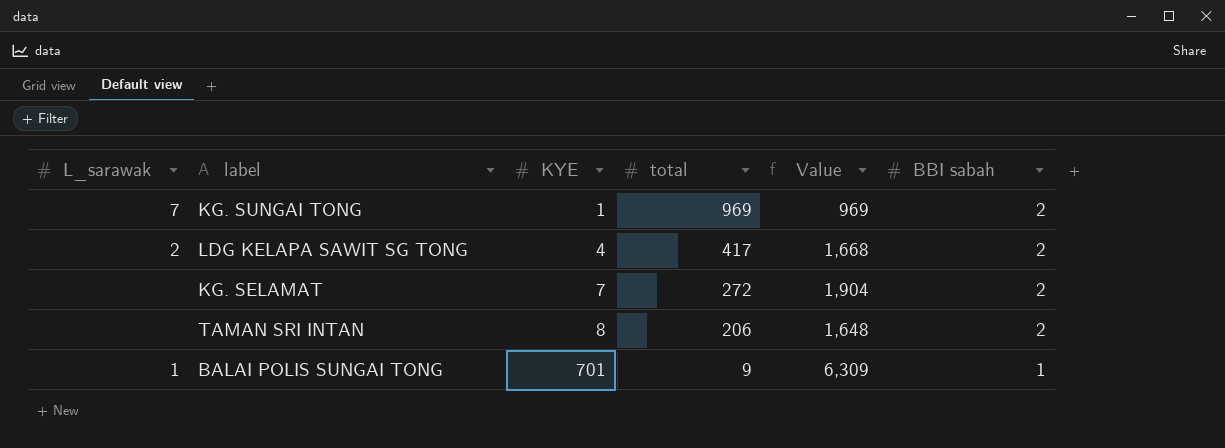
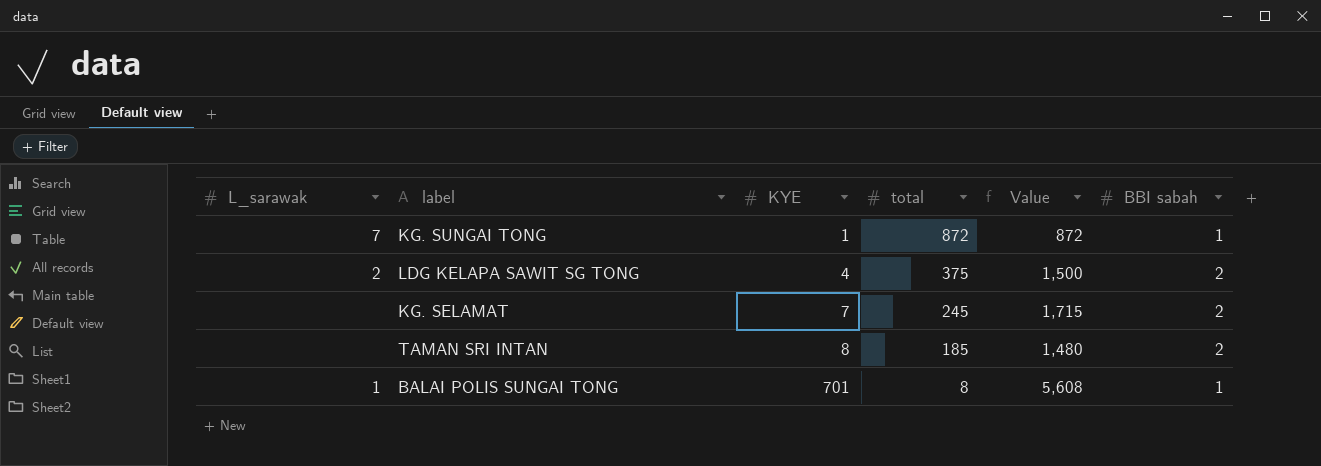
KG. SUNGAI TONG | total: 969 -> 872
KG. SUNGAI TONG | Value: 969 -> 872
KG. SUNGAI TONG | BBI sabah: 2 -> 1
LDG KELAPA SAWIT SG TONG | total: 417 -> 375
LDG KELAPA SAWIT SG TONG | Value: 1,668 -> 1,500
KG. SELAMAT | total: 272 -> 245
KG. SELAMAT | Value: 1,904 -> 1,715
TAMAN SRI INTAN | total: 206 -> 185
TAMAN SRI INTAN | Value: 1,648 -> 1,480
BALAI POLIS SUNGAI TONG | total: 9 -> 8
BALAI POLIS SUNGAI TONG | Value: 6,309 -> 5,608

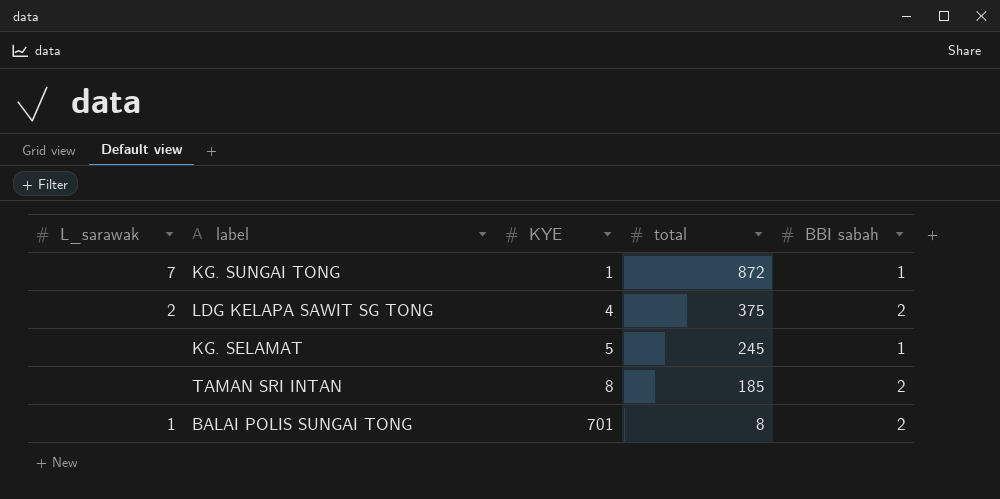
column Value | formula: [KYE] * [total] -> none
KG. SELAMAT | KYE: 7 -> 5
KG. SELAMAT | BBI sabah: 2 -> 1
BALAI POLIS SUNGAI TONG | BBI sabah: 1 -> 2

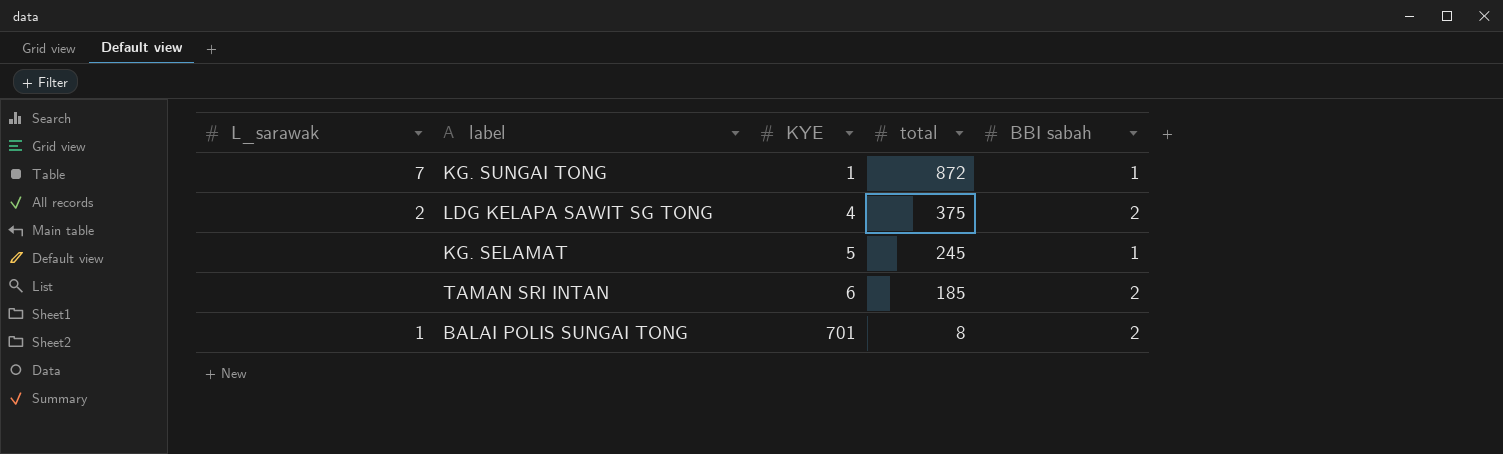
TAMAN SRI INTAN | KYE: 8 -> 6

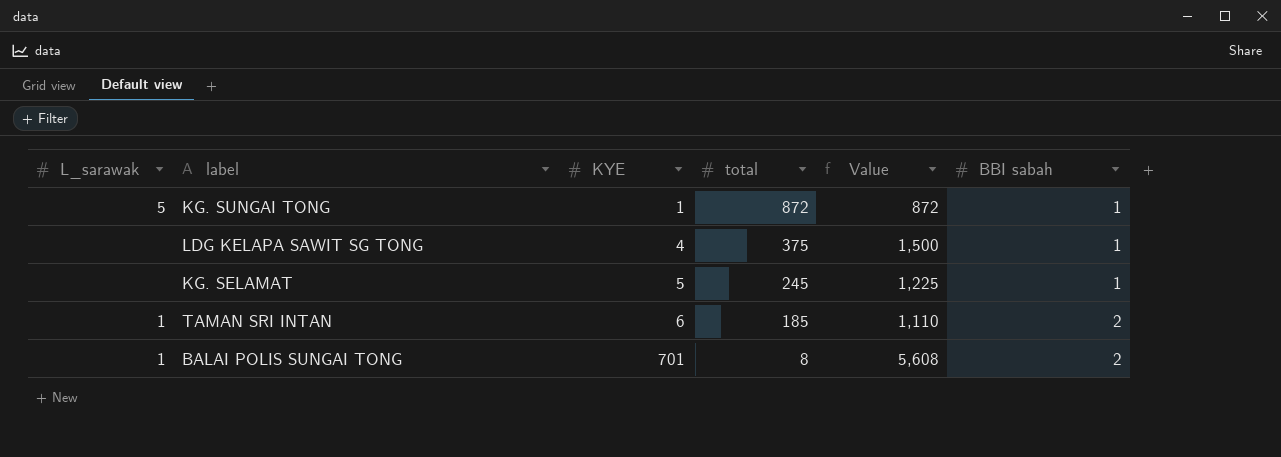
column Value | formula: none -> [KYE] * [total]
KG. SUNGAI TONG | L_sarawak: 7 -> 5
LDG KELAPA SAWIT SG TONG | L_sarawak: 2 -> none
LDG KELAPA SAWIT SG TONG | BBI sabah: 2 -> 1
TAMAN SRI INTAN | L_sarawak: none -> 1

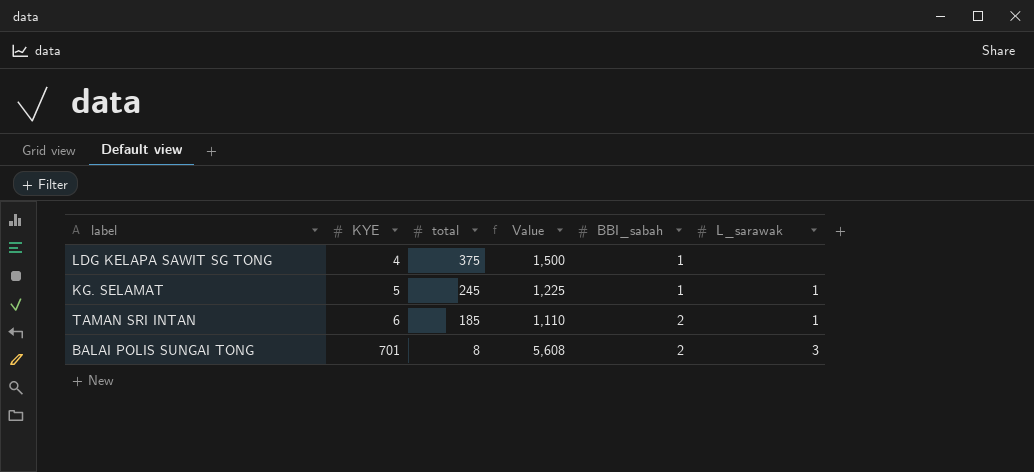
column name: BBI sabah -> BBI_sabah
column L_sarawak | position: 1 -> 6
row KG. SUNGAI TONG: 5 | 1 | 872 | 872 | 1 -> none
KG. SELAMAT | L_sarawak: none -> 1
BALAI POLIS SUNGAI TONG | L_sarawak: 1 -> 3

